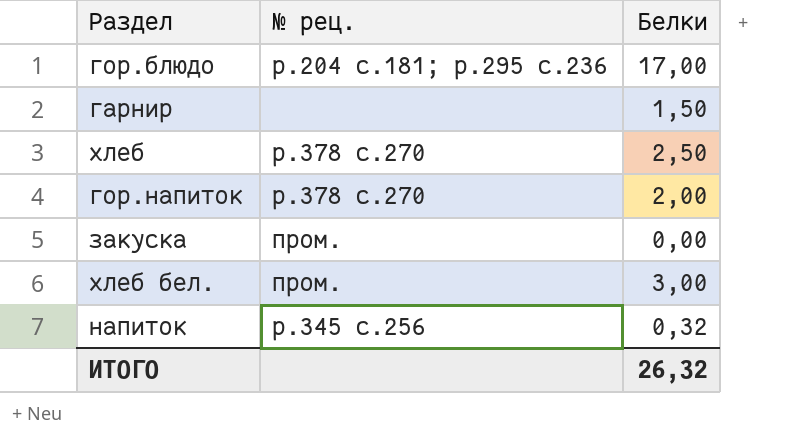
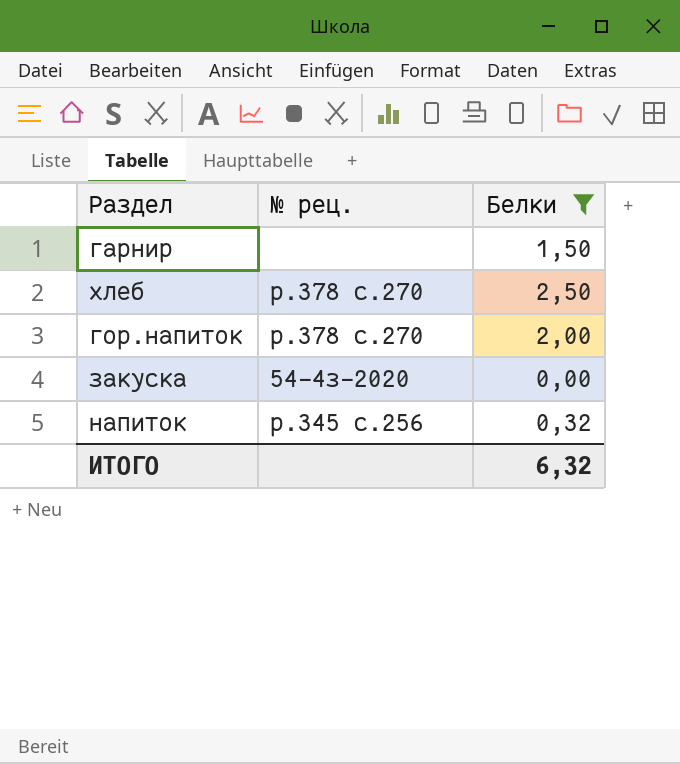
filter: none -> Белки <= 2,50
закуска | № рец.: пром. -> 54-4з-2020
ИТОГО | Белки: 26,32 -> 6,32

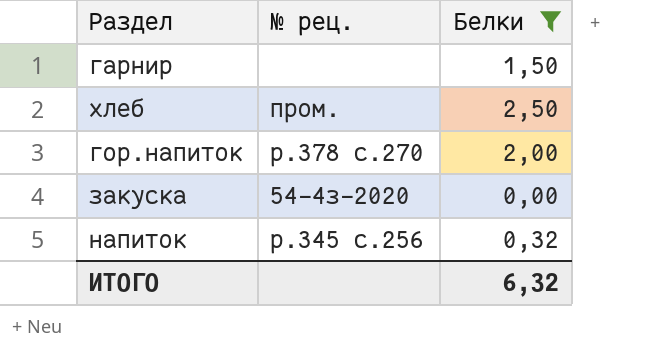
хлеб | № рец.: р.378 с.270 -> пром.

